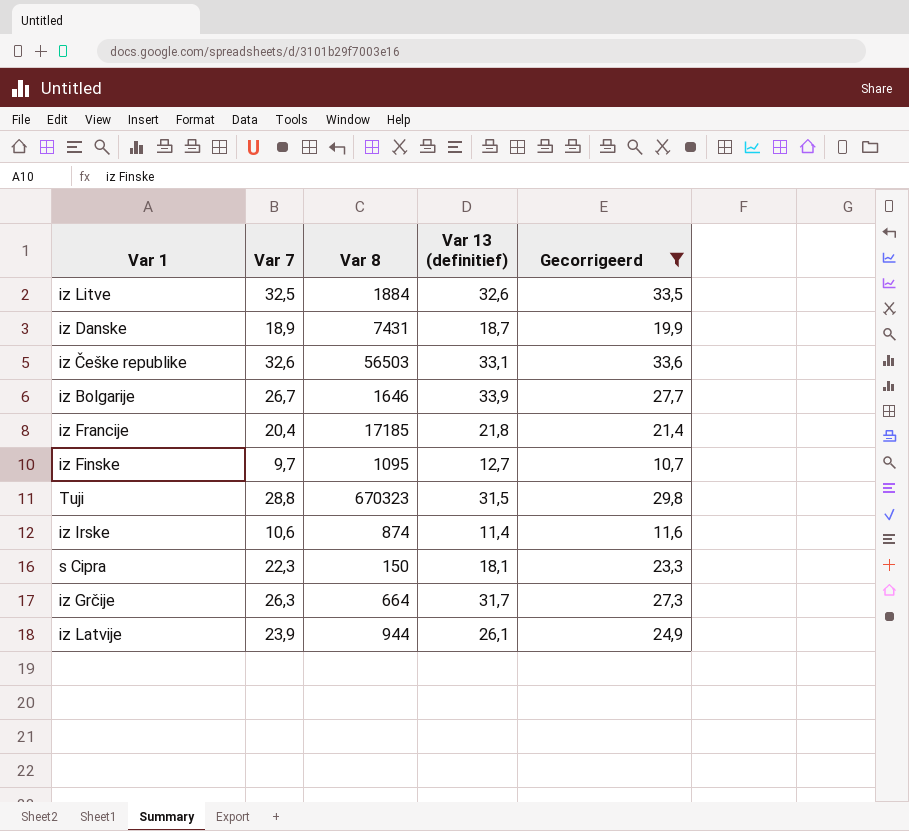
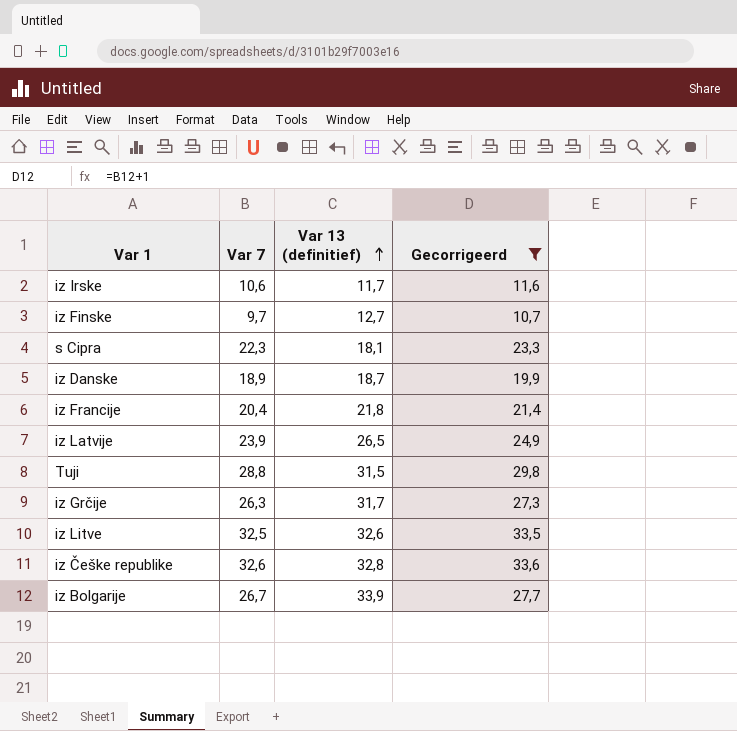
row order: none -> Var 13 (definitief) ascending
column Var 8 | position: 3 -> none
iz Irske | Var 13 (definitief): 11,4 -> 11,7
iz Latvije | Var 13 (definitief): 26,1 -> 26,5
iz Češke republike | Var 13 (definitief): 33,1 -> 32,8

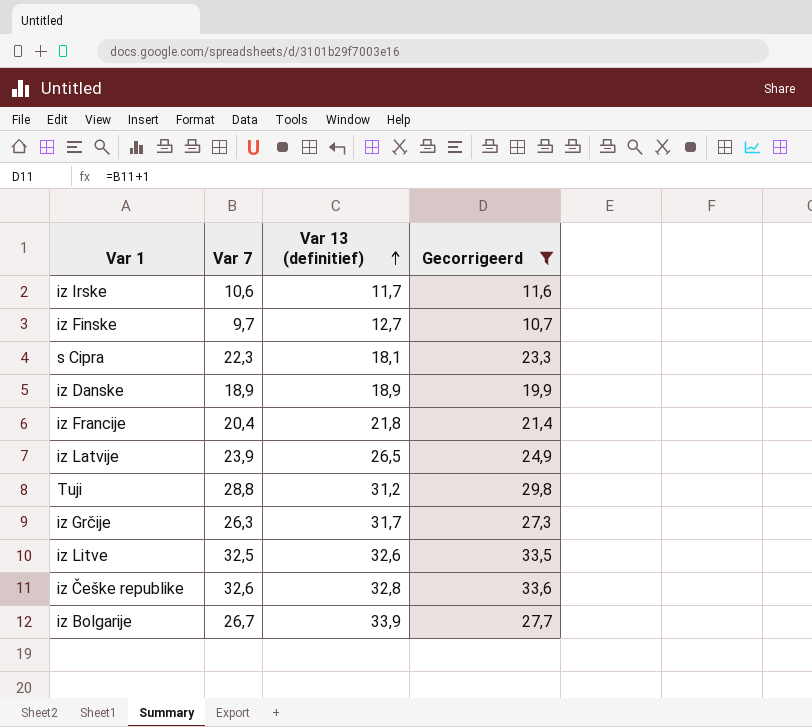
iz Danske | Var 13 (definitief): 18,7 -> 18,9
Tuji | Var 13 (definitief): 31,5 -> 31,2

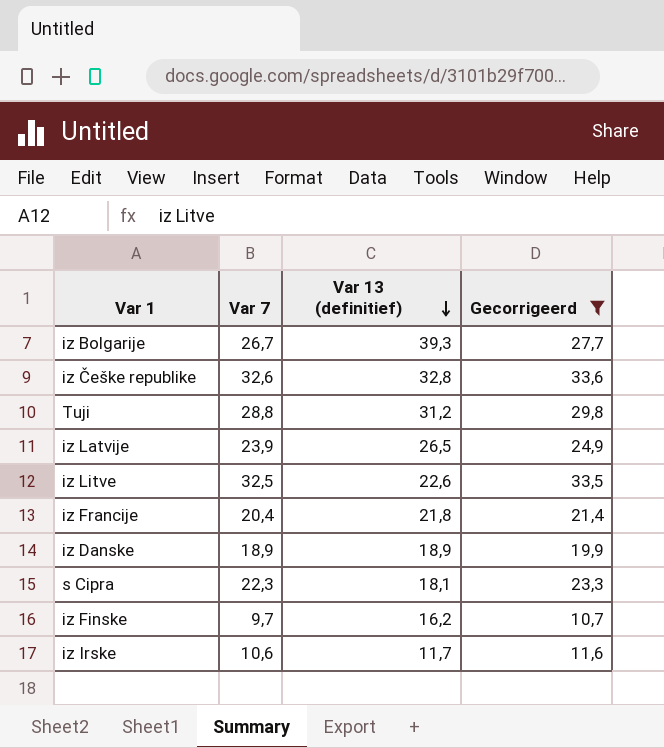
row order: Var 13 (definitief) ascending -> Var 13 (definitief) descending
row iz Grčije: 26,3 | 31,7 | 27,3 -> none
iz Bolgarije | Var 13 (definitief): 33,9 -> 39,3
iz Litve | Var 13 (definitief): 32,6 -> 22,6
iz Finske | Var 13 (definitief): 12,7 -> 16,2

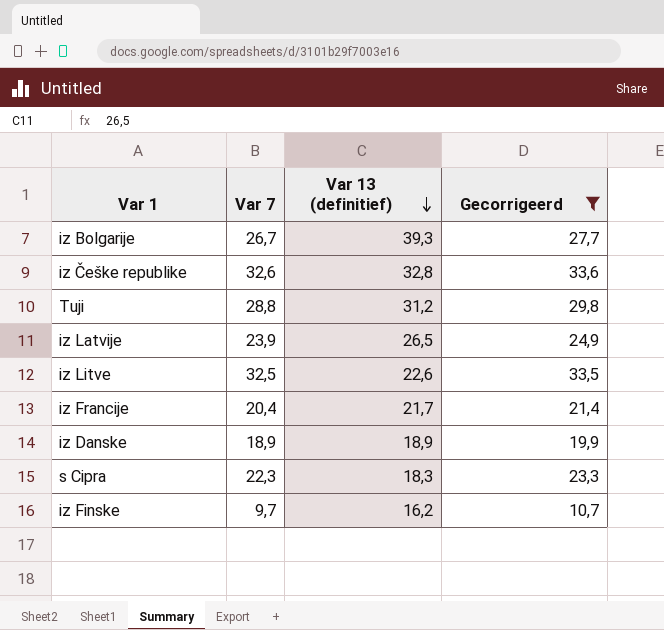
row iz Irske: 10,6 | 11,7 | 11,6 -> none
iz Francije | Var 13 (definitief): 21,8 -> 21,7
s Cipra | Var 13 (definitief): 18,1 -> 18,3

